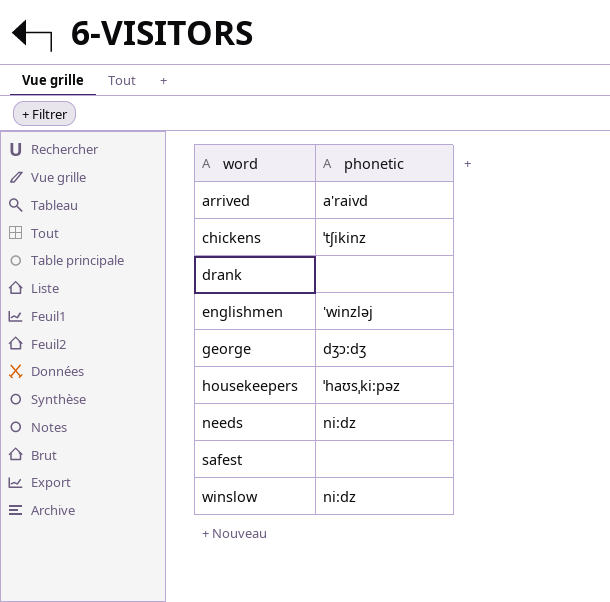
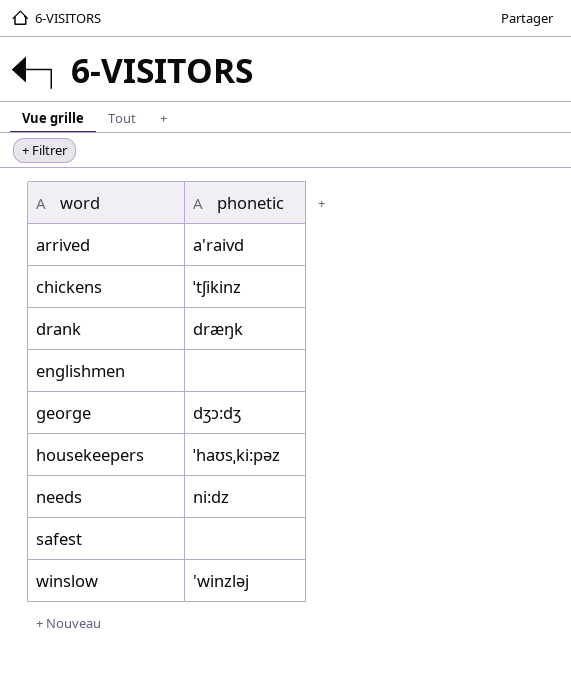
drank | phonetic: none -> dræŋk
englishmen | phonetic: 'winzlәj -> none
winslow | phonetic: ni:dz -> 'winzlәj

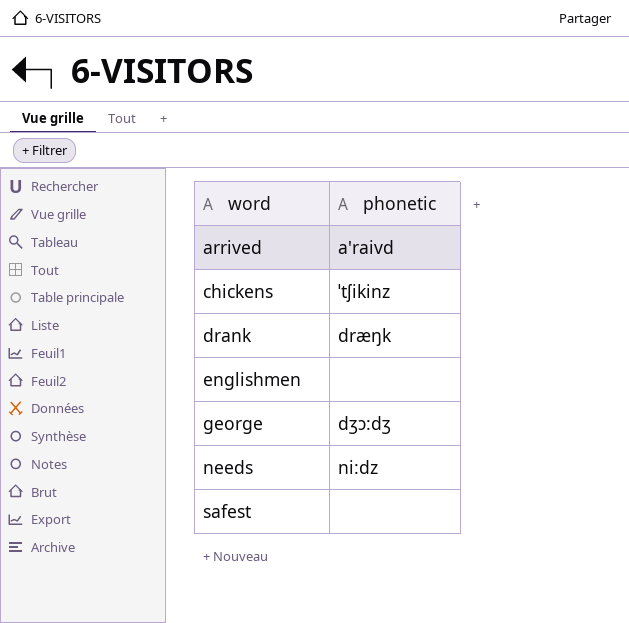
row housekeepers: ˈhaʊsˌki:pəz -> none
row winslow: 'winzlәj -> none

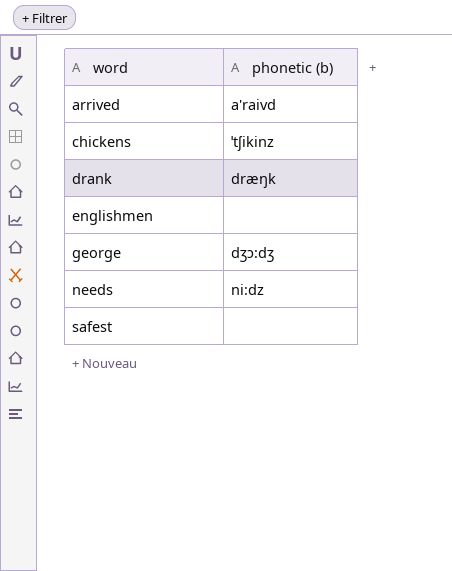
column name: phonetic -> phonetic (b)

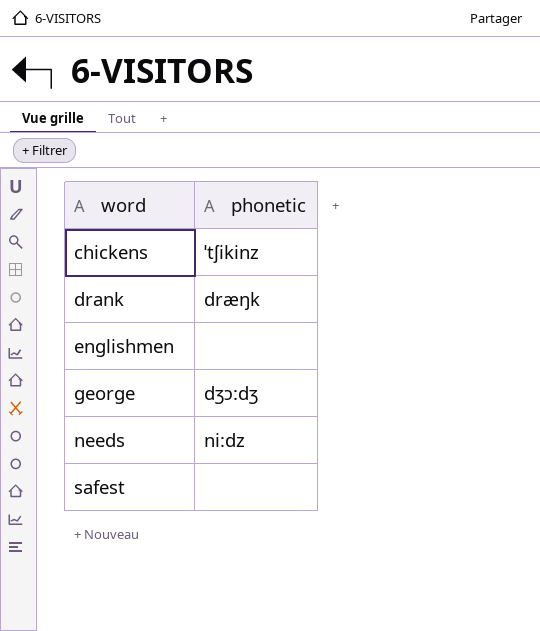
column name: phonetic (b) -> phonetic
row arrived: a'raivd -> none

